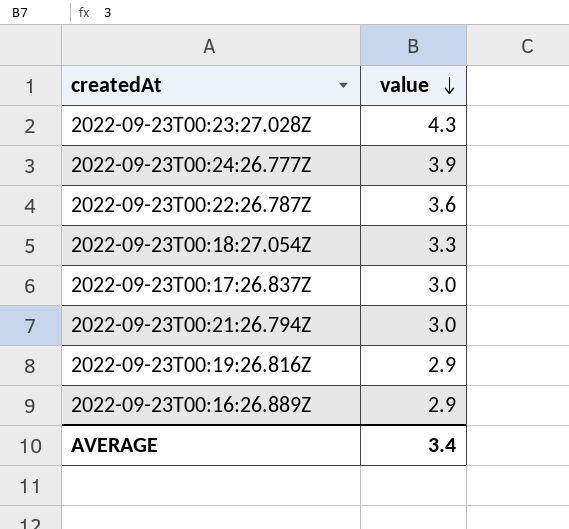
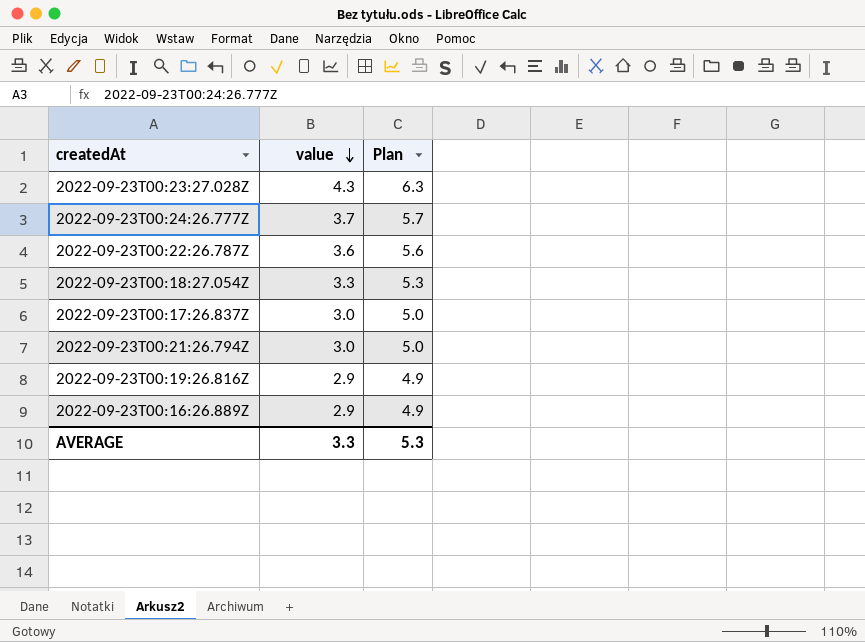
column Plan | formula: none -> [value] + 2
2022-09-23T00:24:26.777Z | value: 3.9 -> 3.7
AVERAGE | value: 3.4 -> 3.3

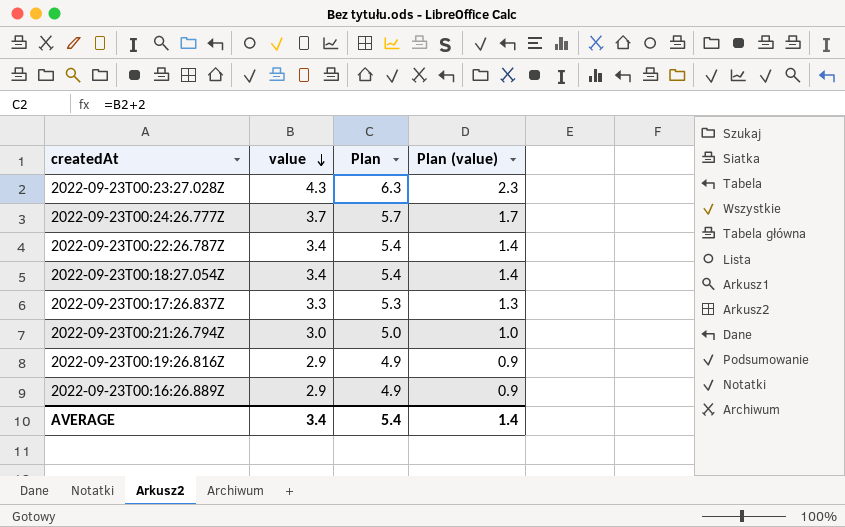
column Plan (value) | formula: none -> [value] - 2
2022-09-23T00:22:26.787Z | value: 3.6 -> 3.4
2022-09-23T00:22:26.787Z | Plan: 5.6 -> 5.4
2022-09-23T00:18:27.054Z | value: 3.3 -> 3.4
2022-09-23T00:18:27.054Z | Plan: 5.3 -> 5.4
2022-09-23T00:17:26.837Z | value: 3.0 -> 3.3
2022-09-23T00:17:26.837Z | Plan: 5.0 -> 5.3
AVERAGE | value: 3.3 -> 3.4
AVERAGE | Plan: 5.3 -> 5.4

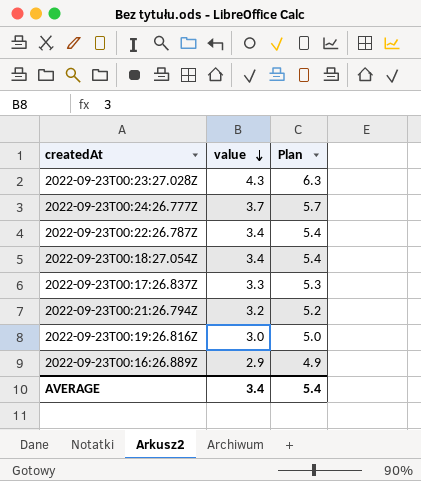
column Plan (value) | formula: [value] - 2 -> none
2022-09-23T00:21:26.794Z | value: 3.0 -> 3.2
2022-09-23T00:21:26.794Z | Plan: 5.0 -> 5.2
2022-09-23T00:19:26.816Z | value: 2.9 -> 3.0
2022-09-23T00:19:26.816Z | Plan: 4.9 -> 5.0

